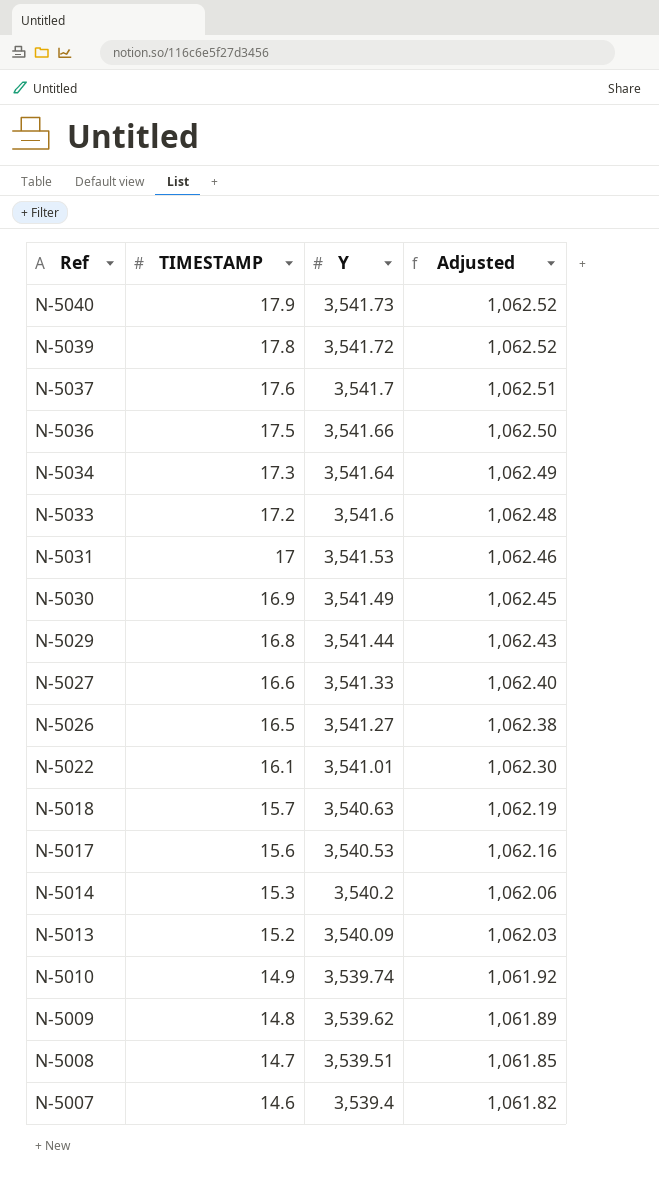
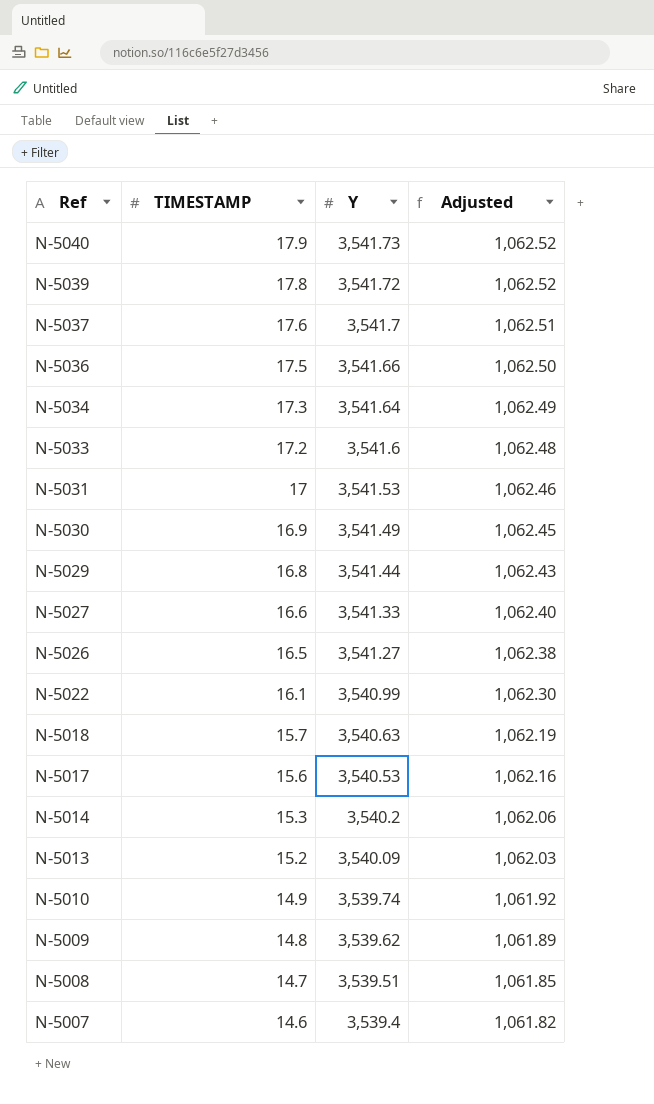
N-5022 | Y: 3,541.01 -> 3,540.99

